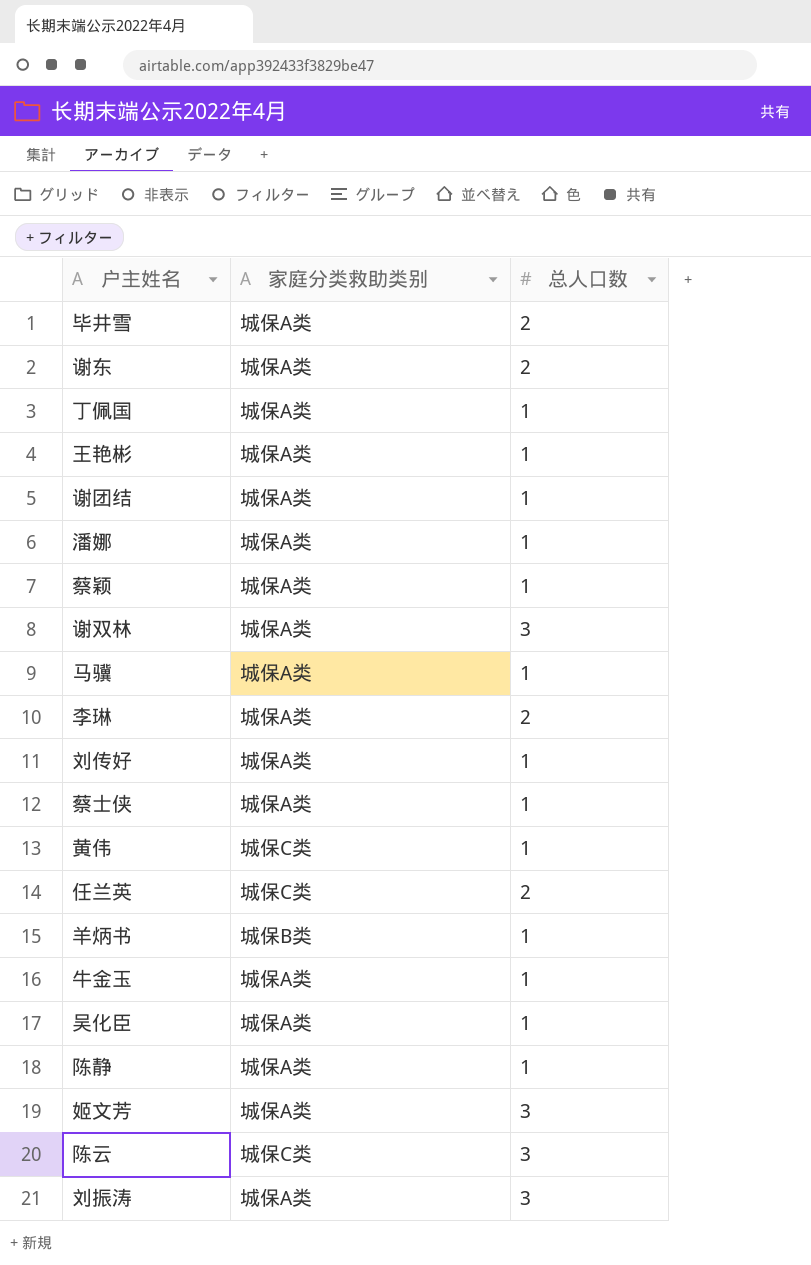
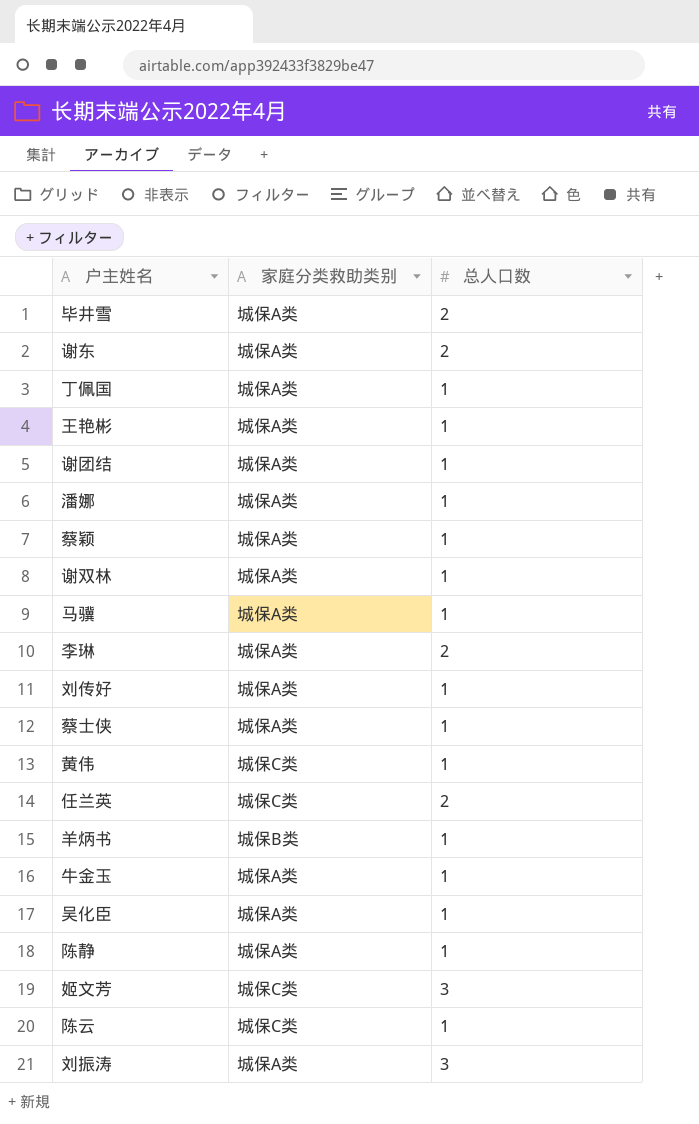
谢双林 | 总人口数: 3 -> 1
姬文芳 | 家庭分类救助类别: 城保A类 -> 城保C类
陈云 | 总人口数: 3 -> 1

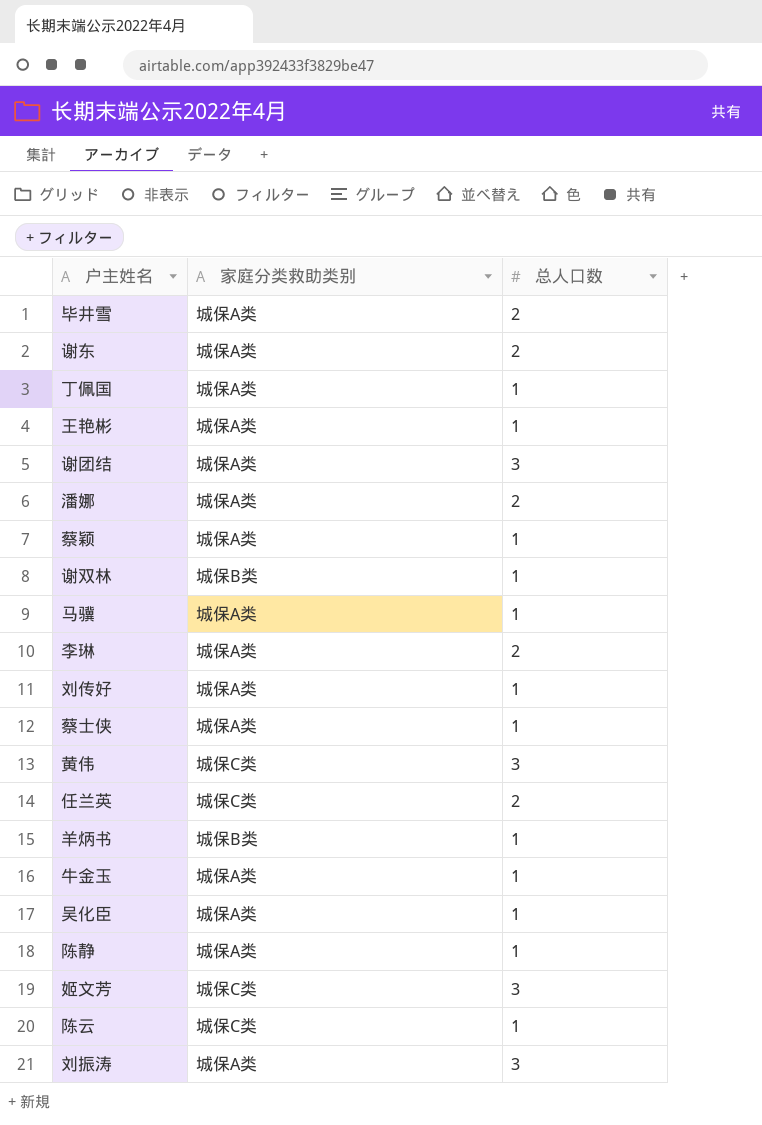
谢团结 | 总人口数: 1 -> 3
潘娜 | 总人口数: 1 -> 2
谢双林 | 家庭分类救助类别: 城保A类 -> 城保B类
黄伟 | 总人口数: 1 -> 3

